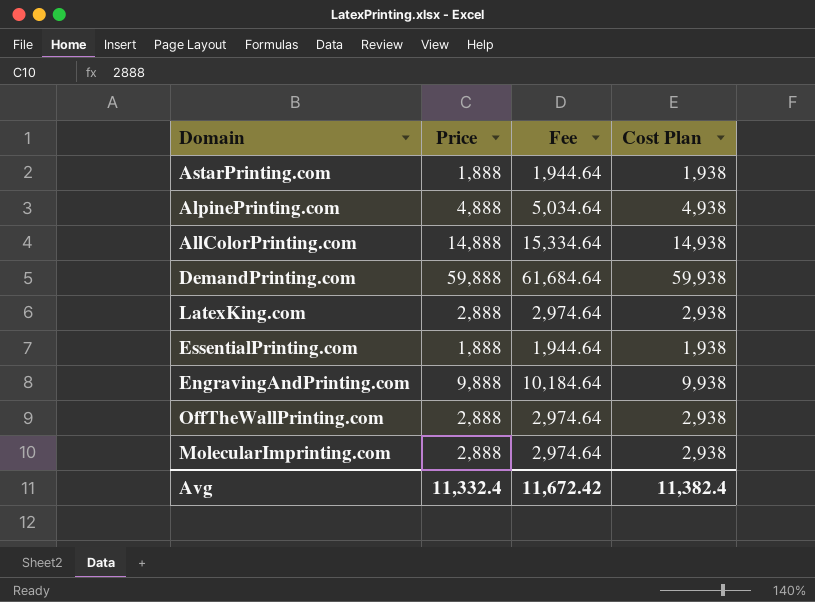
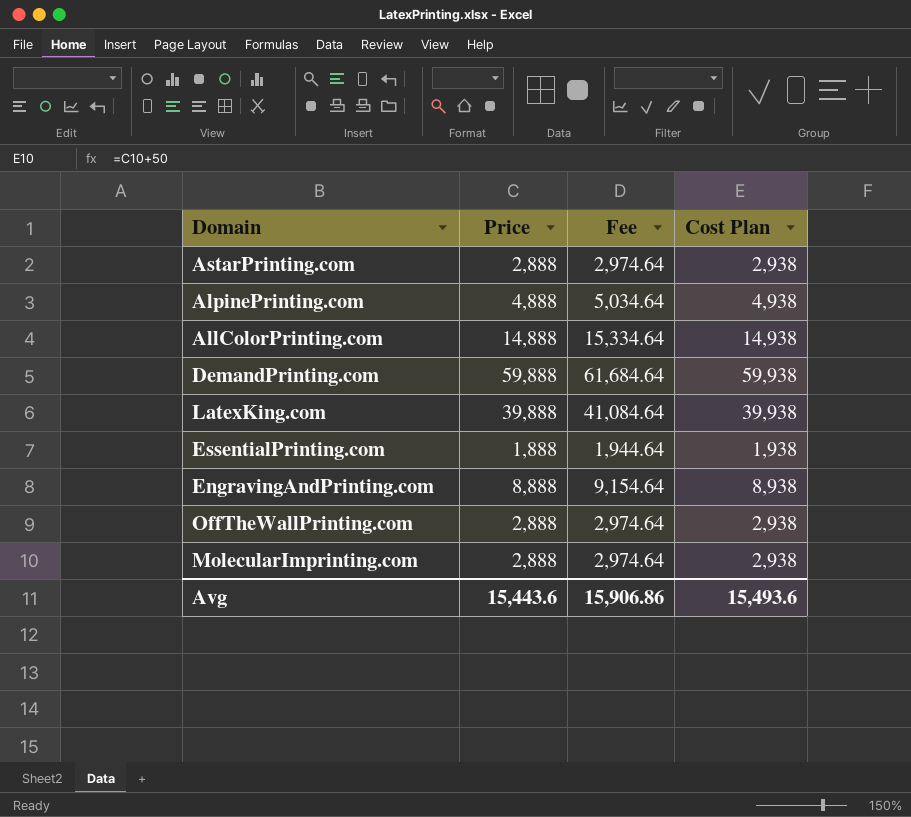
AstarPrinting.com | Price: 1,888 -> 2,888
AstarPrinting.com | Fee: 1,944.64 -> 2,974.64
AstarPrinting.com | Cost Plan: 1,938 -> 2,938
LatexKing.com | Price: 2,888 -> 39,888
LatexKing.com | Fee: 2,974.64 -> 41,084.64
LatexKing.com | Cost Plan: 2,938 -> 39,938
EngravingAndPrinting.com | Price: 9,888 -> 8,888
EngravingAndPrinting.com | Fee: 10,184.64 -> 9,154.64
EngravingAndPrinting.com | Cost Plan: 9,938 -> 8,938
Avg | Price: 11,332.4 -> 15,443.6
Avg | Fee: 11,672.42 -> 15,906.86
Avg | Cost Plan: 11,382.4 -> 15,493.6

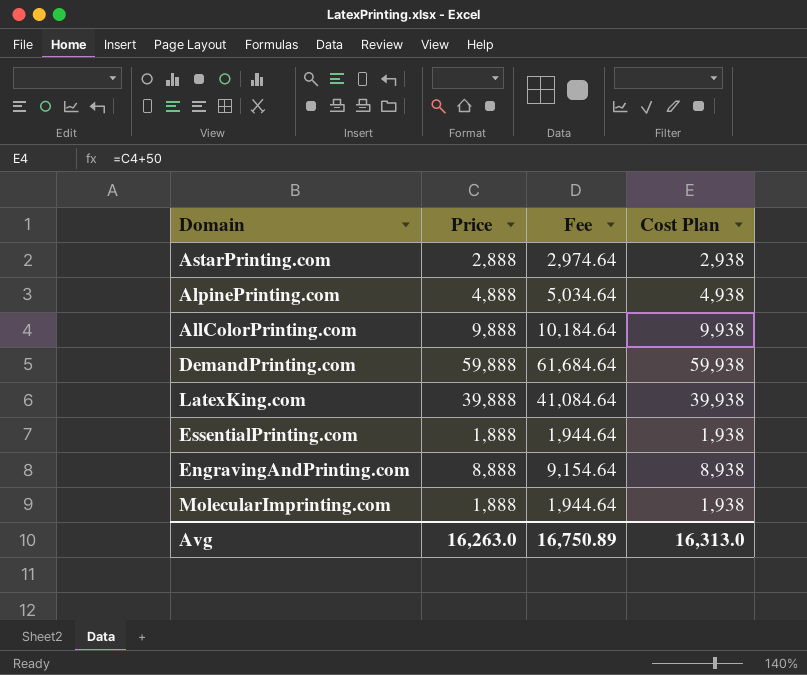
row OffTheWallPrinting.com: 2,888 | 2,974.64 | 2,938 -> none
AllColorPrinting.com | Price: 14,888 -> 9,888
AllColorPrinting.com | Fee: 15,334.64 -> 10,184.64
AllColorPrinting.com | Cost Plan: 14,938 -> 9,938
MolecularImprinting.com | Price: 2,888 -> 1,888
MolecularImprinting.com | Fee: 2,974.64 -> 1,944.64
MolecularImprinting.com | Cost Plan: 2,938 -> 1,938
Avg | Price: 15,443.6 -> 16,263.0
Avg | Fee: 15,906.86 -> 16,750.89
Avg | Cost Plan: 15,493.6 -> 16,313.0

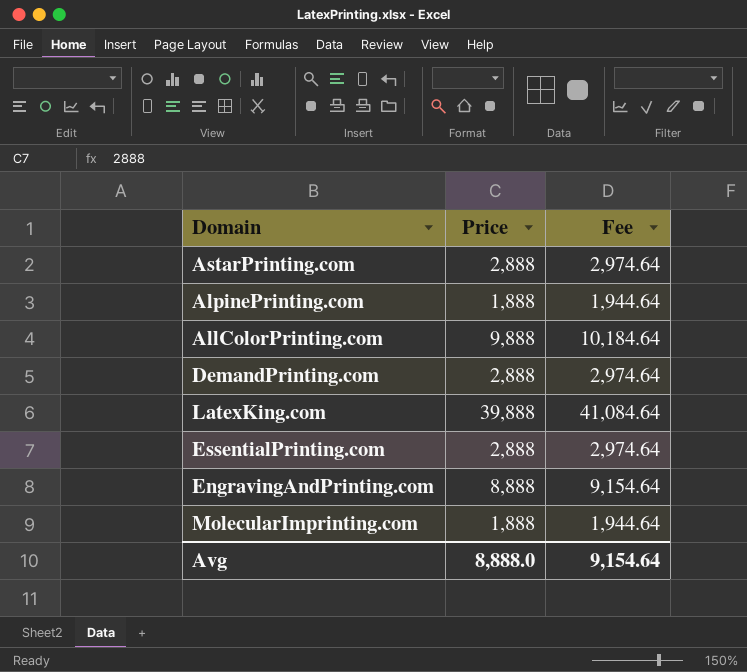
column Cost Plan | formula: [Price] + 50 -> none
AlpinePrinting.com | Price: 4,888 -> 1,888
AlpinePrinting.com | Fee: 5,034.64 -> 1,944.64
DemandPrinting.com | Price: 59,888 -> 2,888
DemandPrinting.com | Fee: 61,684.64 -> 2,974.64
EssentialPrinting.com | Price: 1,888 -> 2,888
EssentialPrinting.com | Fee: 1,944.64 -> 2,974.64
Avg | Price: 16,263.0 -> 8,888.0
Avg | Fee: 16,750.89 -> 9,154.64

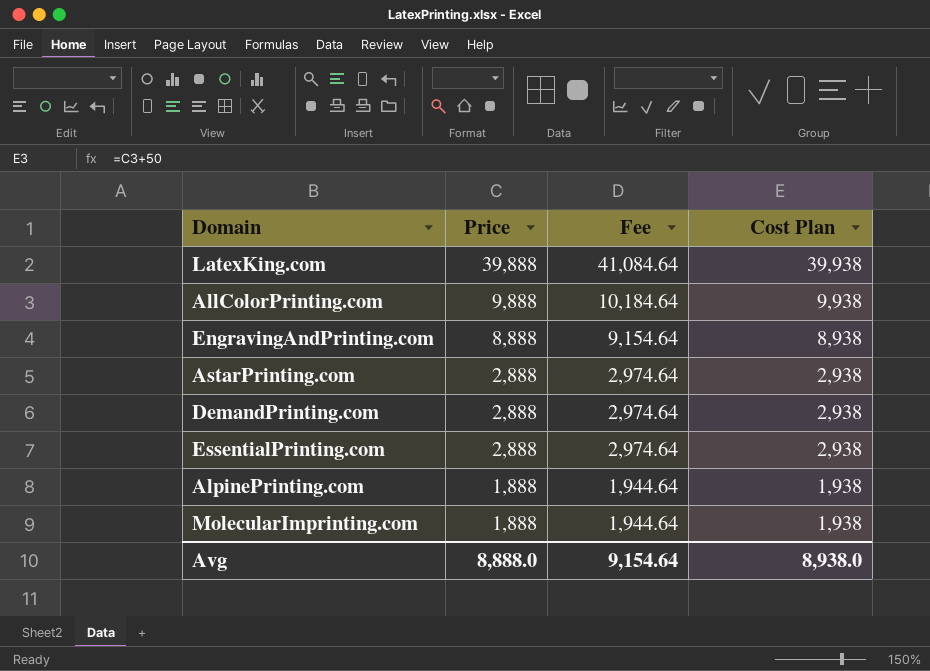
row order: none -> Price descending
column Cost Plan | formula: none -> [Price] + 50

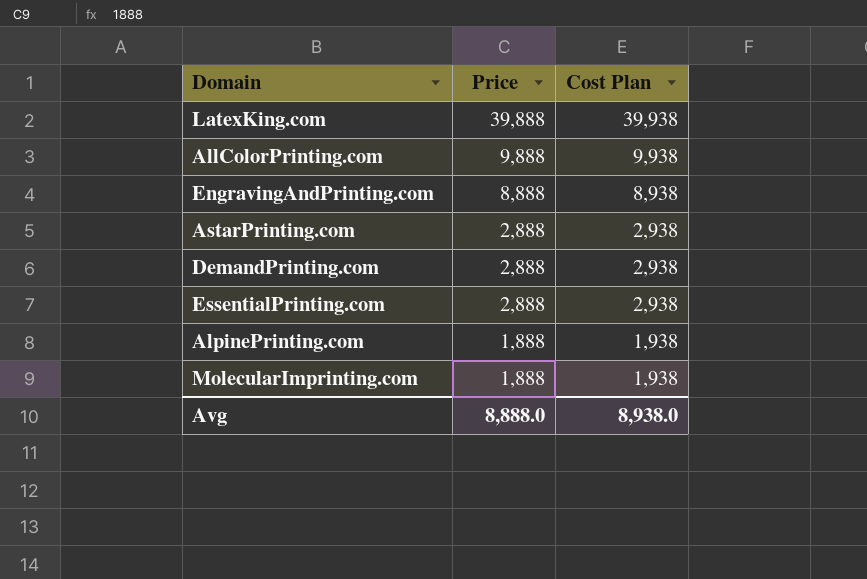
column Fee | formula: [Price] * 1.03 -> none

